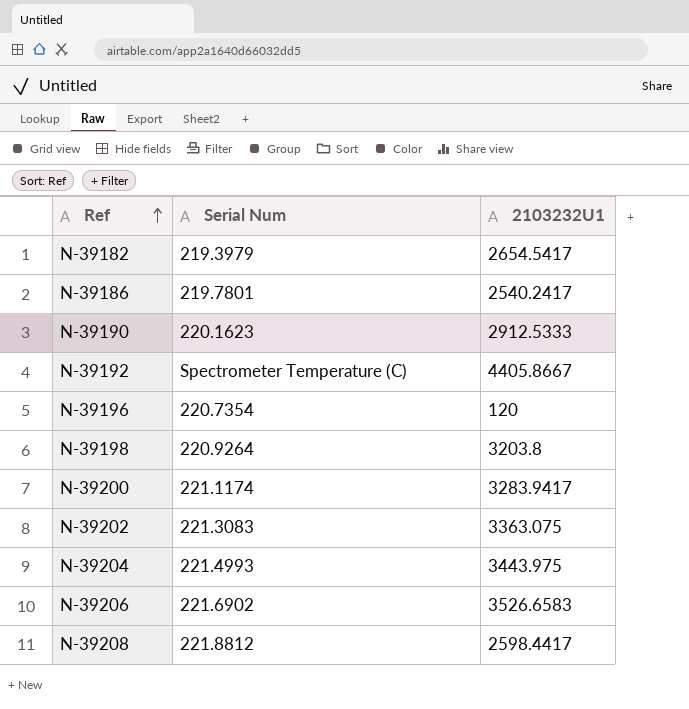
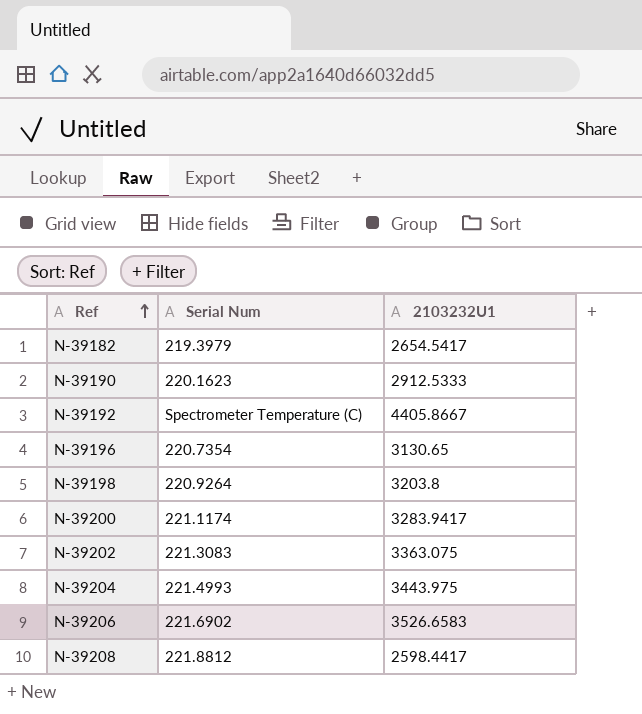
row N-39186: 219.7801 | 2540.2417 -> none
N-39196 | 2103232U1: 120 -> 3130.65

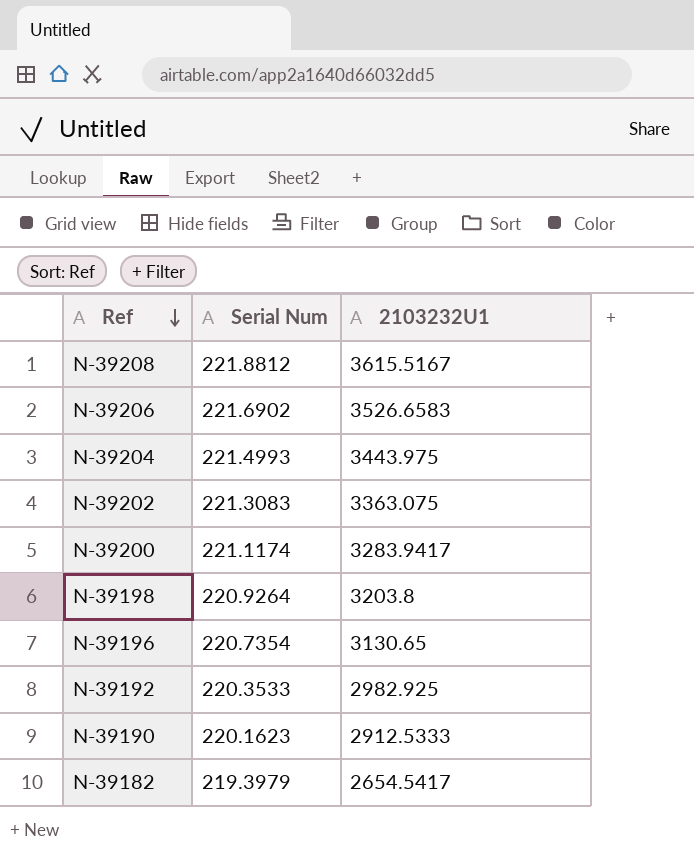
row order: Ref ascending -> Ref descending
N-39208 | 2103232U1: 2598.4417 -> 3615.5167
N-39192 | Serial Num: Spectrometer Temperature (C) -> 220.3533
N-39192 | 2103232U1: 4405.8667 -> 2982.925

